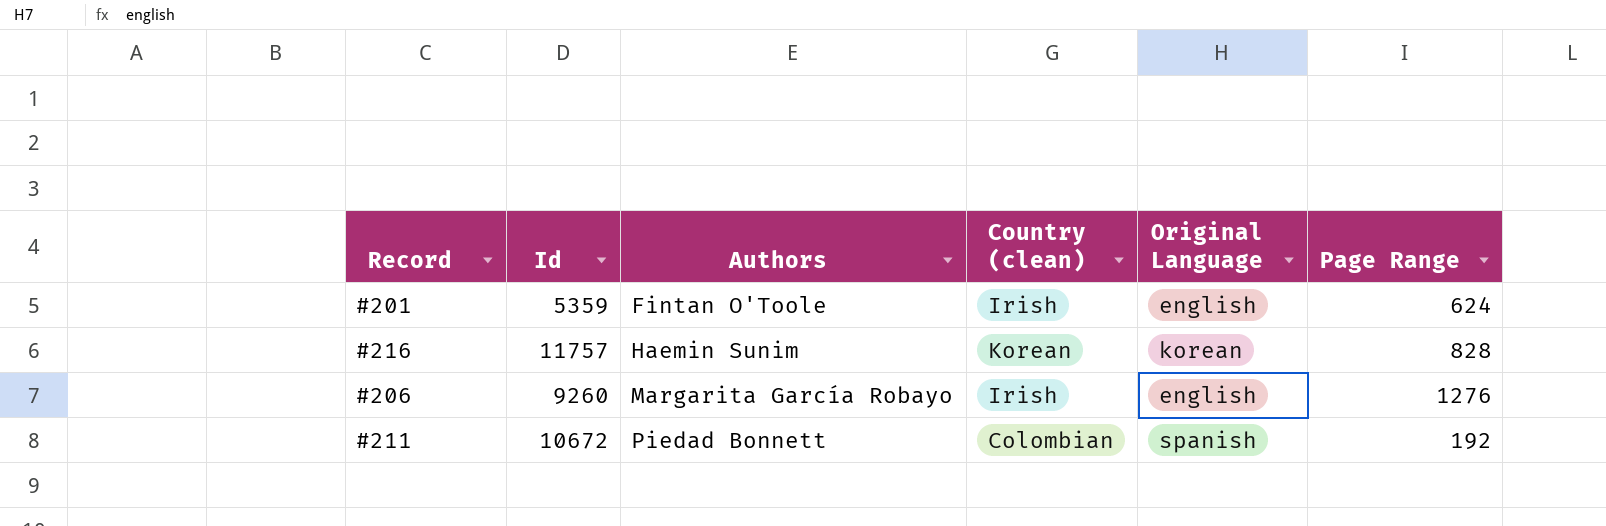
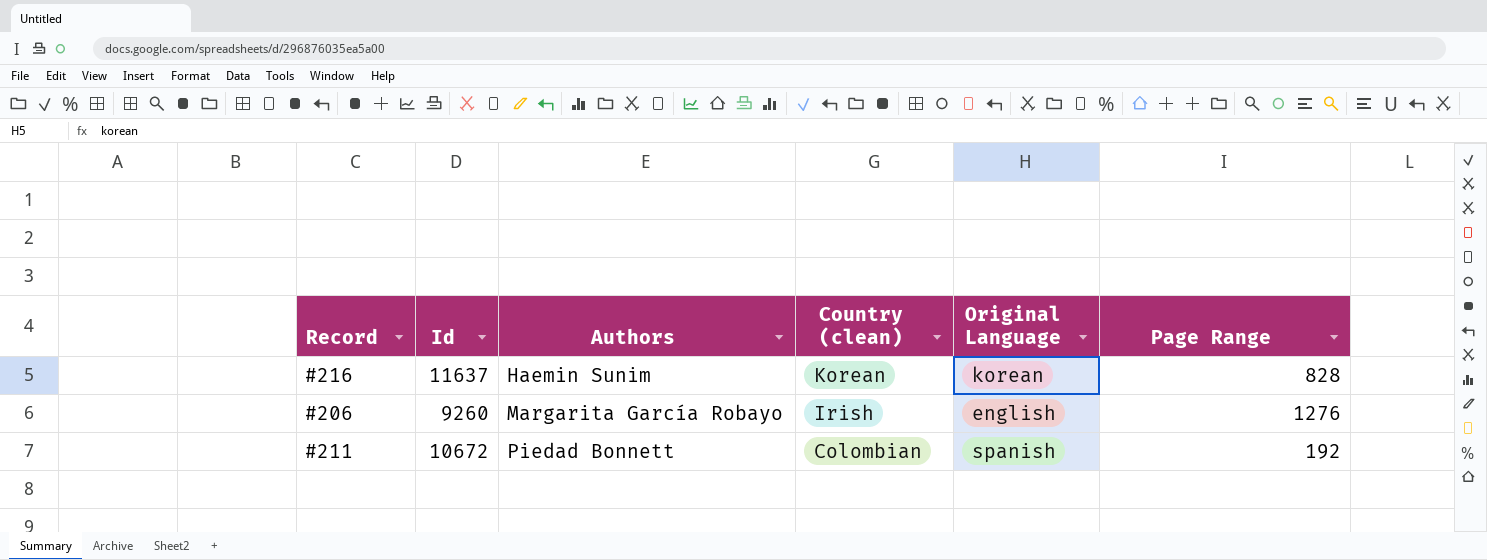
row #201: 5359 | Fintan O'Toole | Irish | english | 624 -> none
#216 | Id: 11757 -> 11637

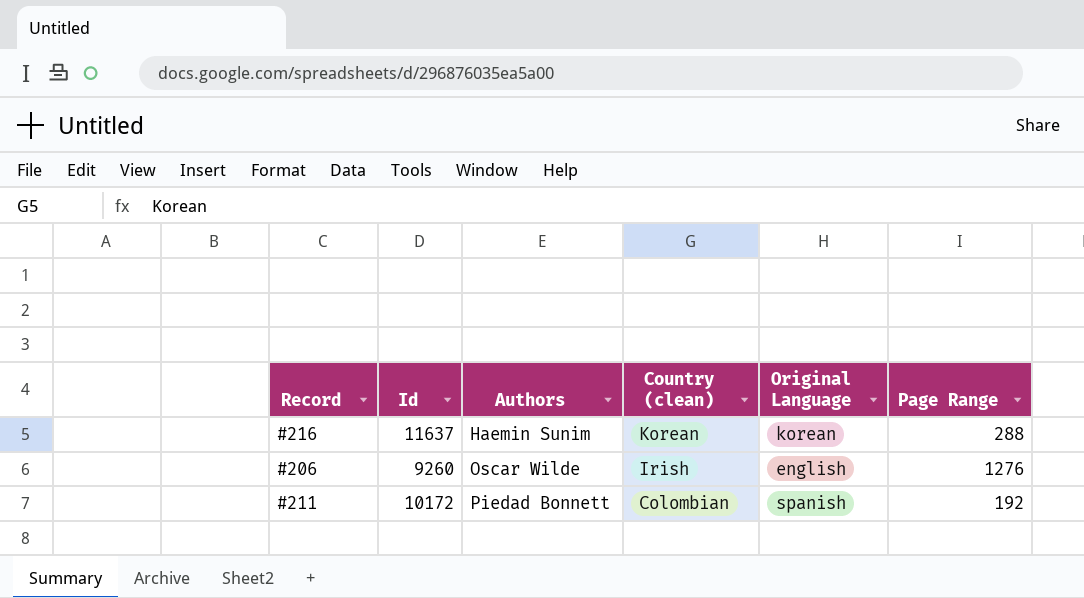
#216 | Page Range: 828 -> 288
#206 | Authors: Margarita García Robayo -> Oscar Wilde
#211 | Id: 10672 -> 10172

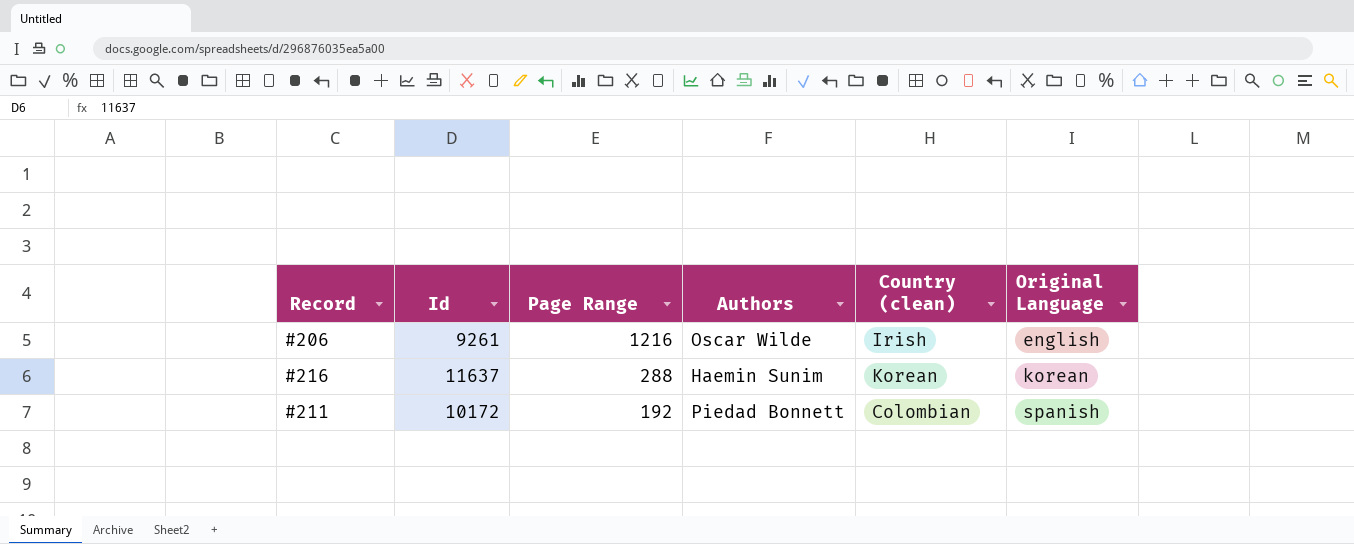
row order: Authors ascending -> Page Range descending
column Page Range | position: 6 -> 3
#206 | Id: 9260 -> 9261
#206 | Page Range: 1276 -> 1216

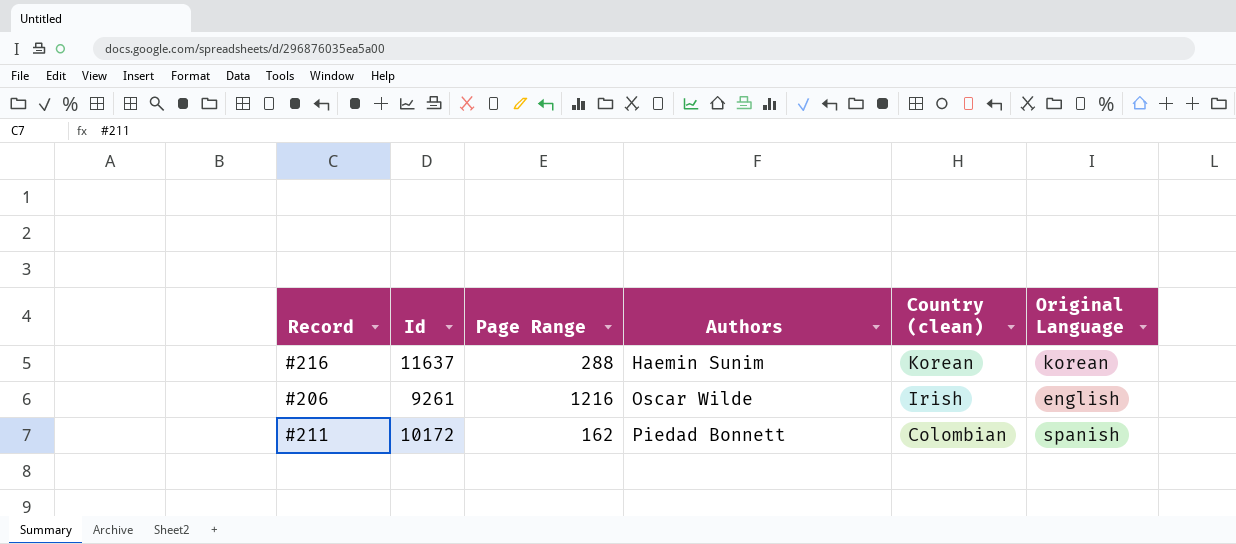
row order: Page Range descending -> Authors ascending
#211 | Page Range: 192 -> 162

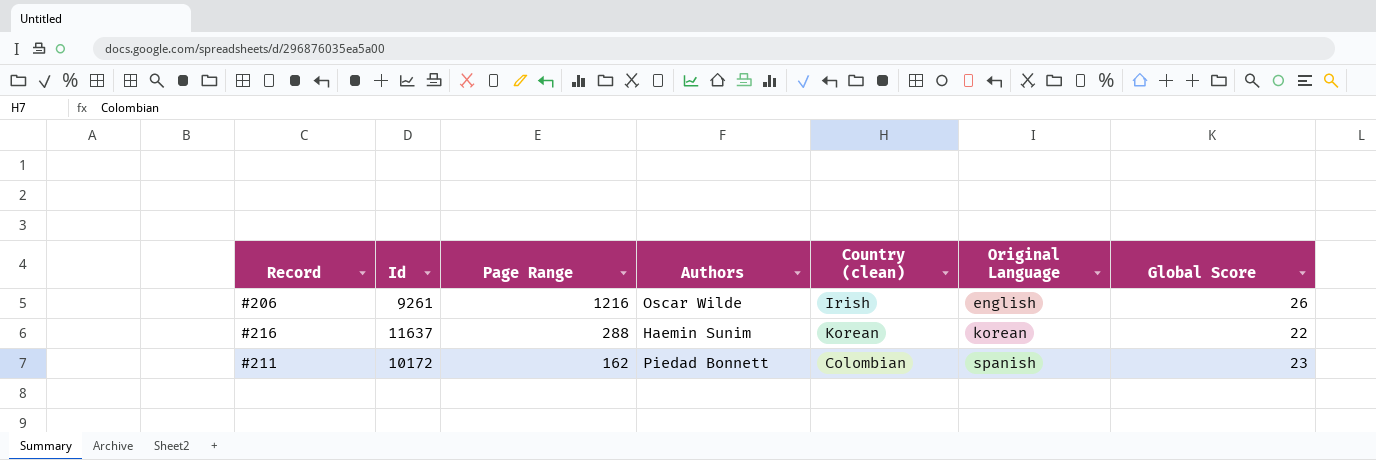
row order: Authors ascending -> Page Range descending
column Global Score | position: none -> 7

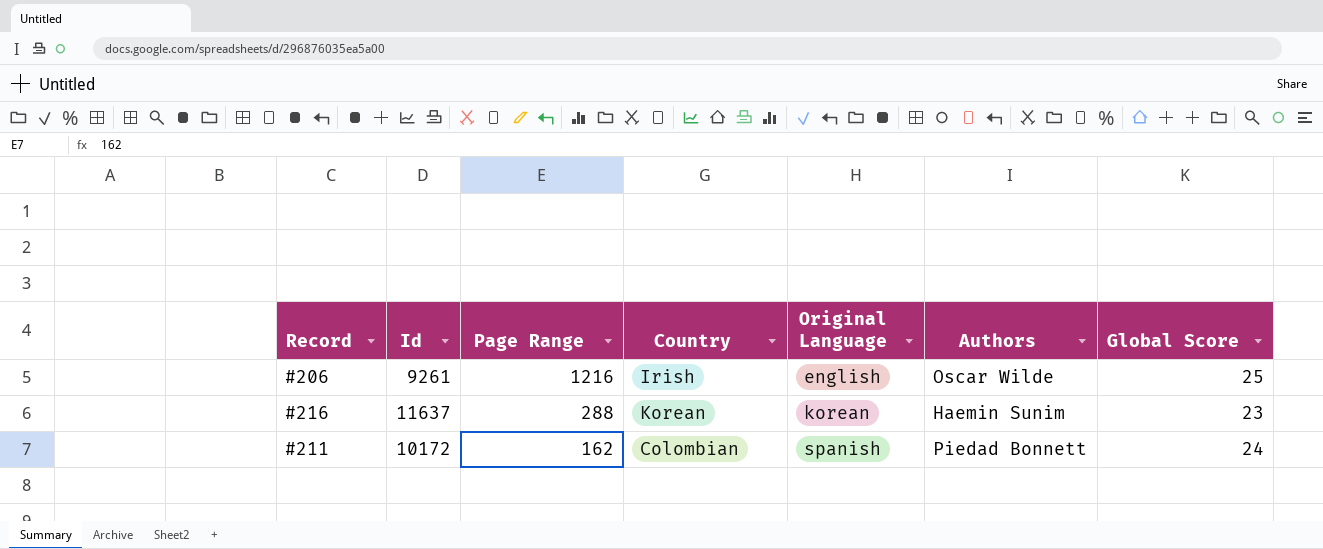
column name: Country (clean) -> Country
column Authors | position: 4 -> 6
#206 | Global Score: 26 -> 25
#216 | Global Score: 22 -> 23
#211 | Global Score: 23 -> 24

